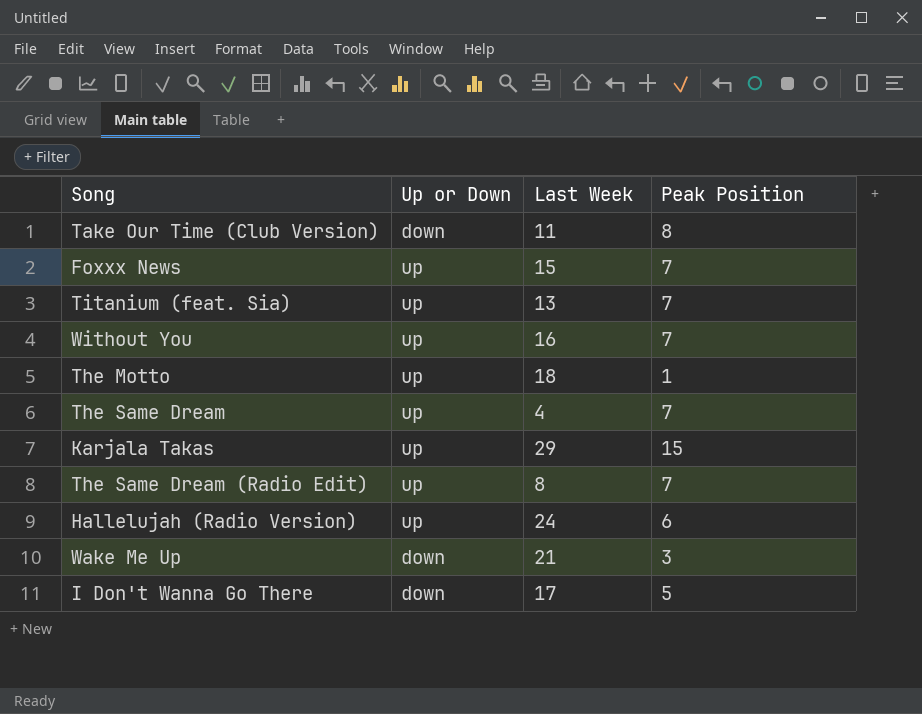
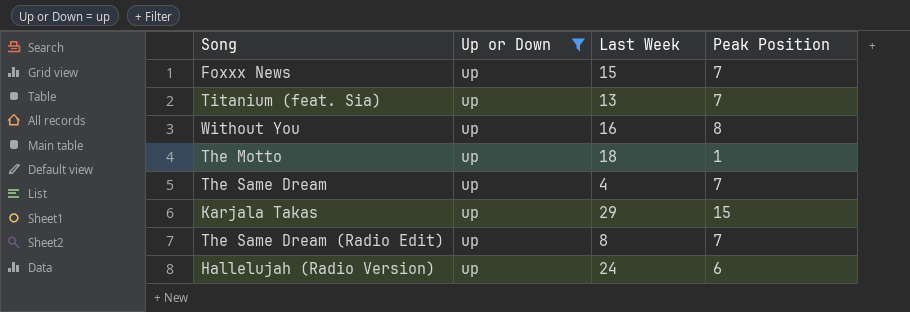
filter: none -> Up or Down = up
Without You | Peak Position: 7 -> 8

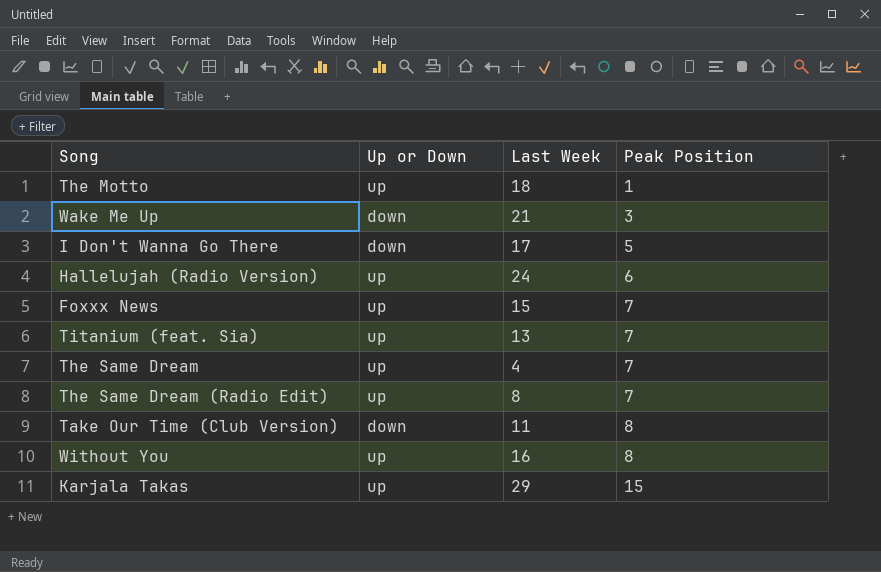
filter: Up or Down = up -> none
row order: none -> Peak Position ascending

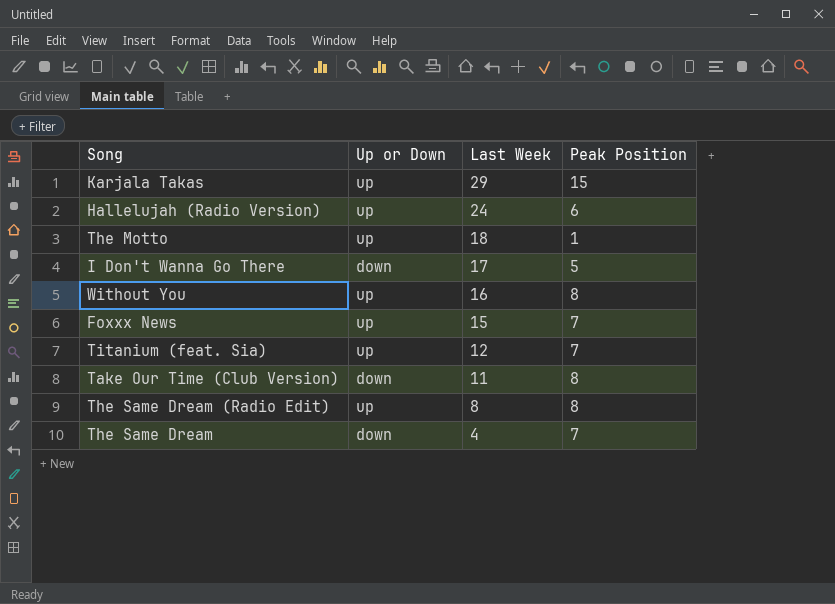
row order: Peak Position ascending -> Last Week descending
row Wake Me Up: down | 21 | 3 -> none
Titanium (feat. Sia) | Last Week: 13 -> 12
The Same Dream (Radio Edit) | Peak Position: 7 -> 8
The Same Dream | Up or Down: up -> down

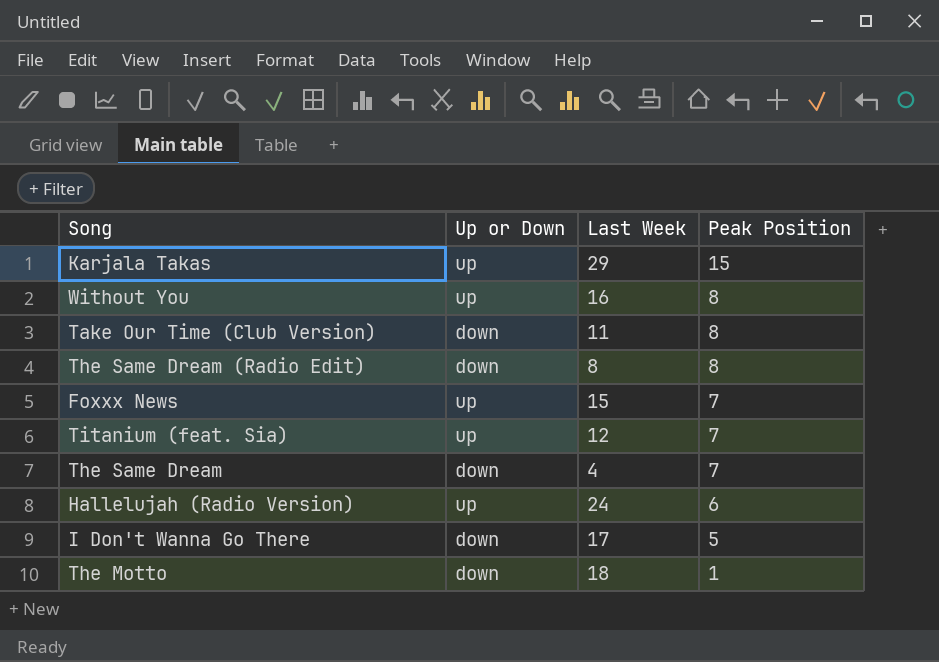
row order: Last Week descending -> Peak Position descending
The Same Dream (Radio Edit) | Up or Down: up -> down
The Motto | Up or Down: up -> down

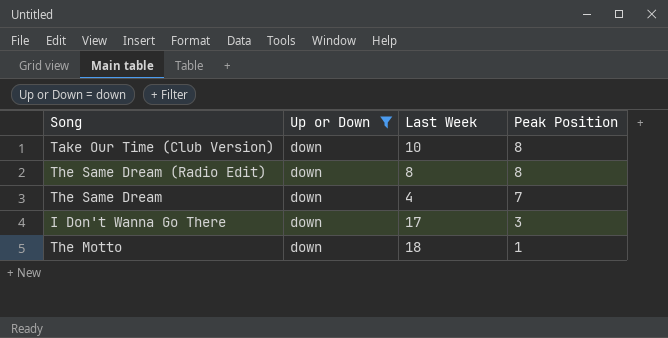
filter: none -> Up or Down = down
Take Our Time (Club Version) | Last Week: 11 -> 10
I Don't Wanna Go There | Peak Position: 5 -> 3

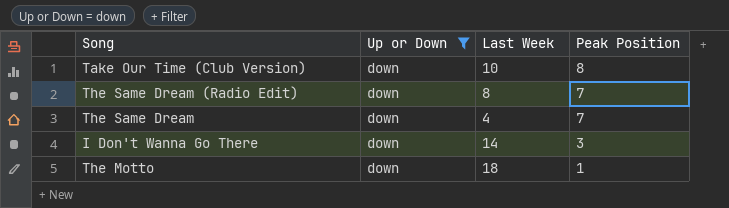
The Same Dream (Radio Edit) | Peak Position: 8 -> 7
I Don't Wanna Go There | Last Week: 17 -> 14

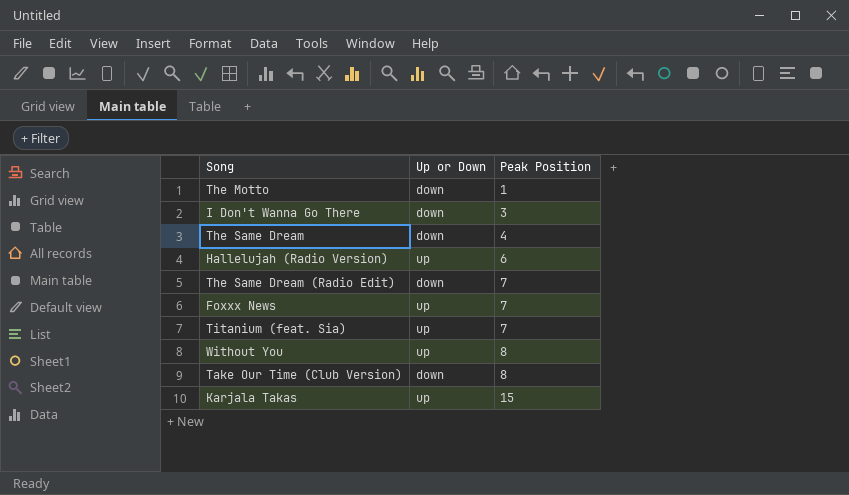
filter: Up or Down = down -> none
row order: Peak Position descending -> Peak Position ascending
column Last Week | position: 3 -> none
The Same Dream | Peak Position: 7 -> 4

